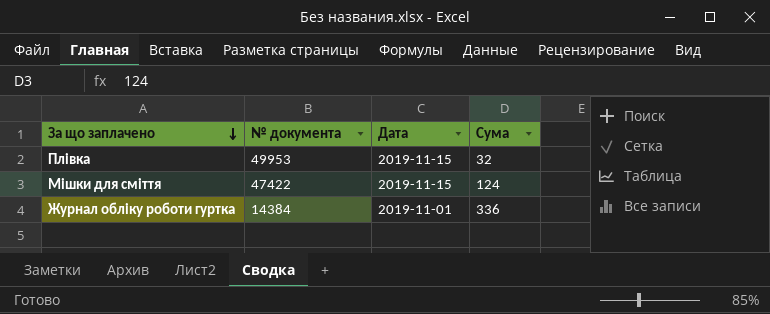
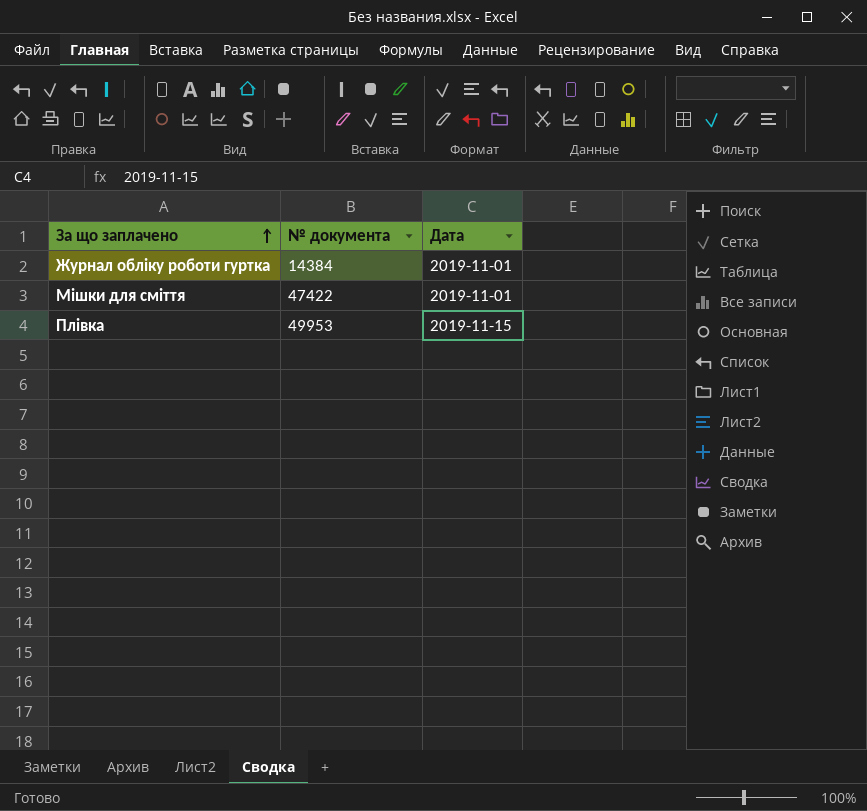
row order: За що заплачено descending -> За що заплачено ascending
column Сума | position: 4 -> none
Мішки для сміття | Дата: 2019-11-15 -> 2019-11-01

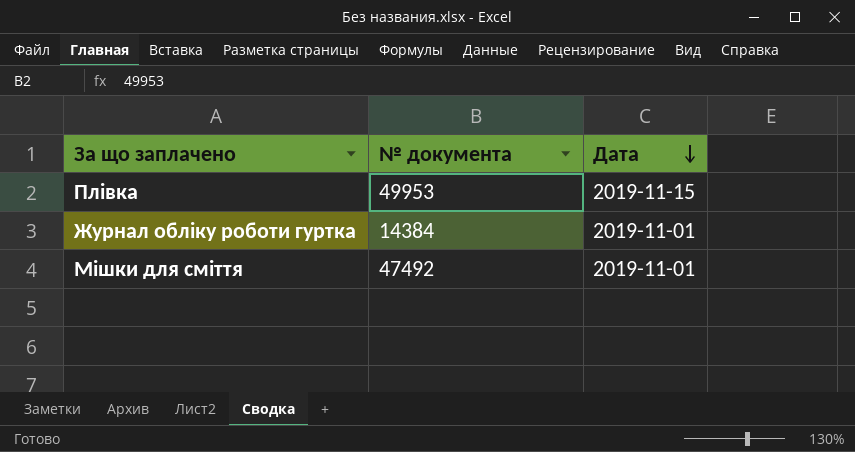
row order: За що заплачено ascending -> Дата descending
Мішки для сміття | № документа: 47422 -> 47492

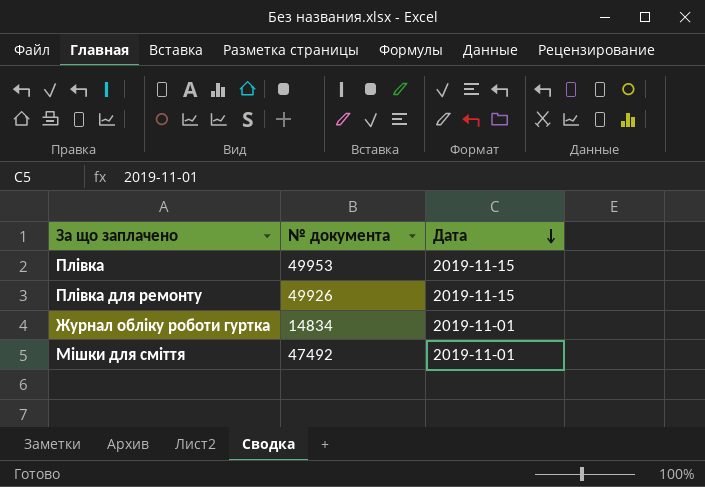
row Плівка для ремонту: none -> 49926 | 2019-11-15
Журнал обліку роботи гуртка | № документа: 14384 -> 14834

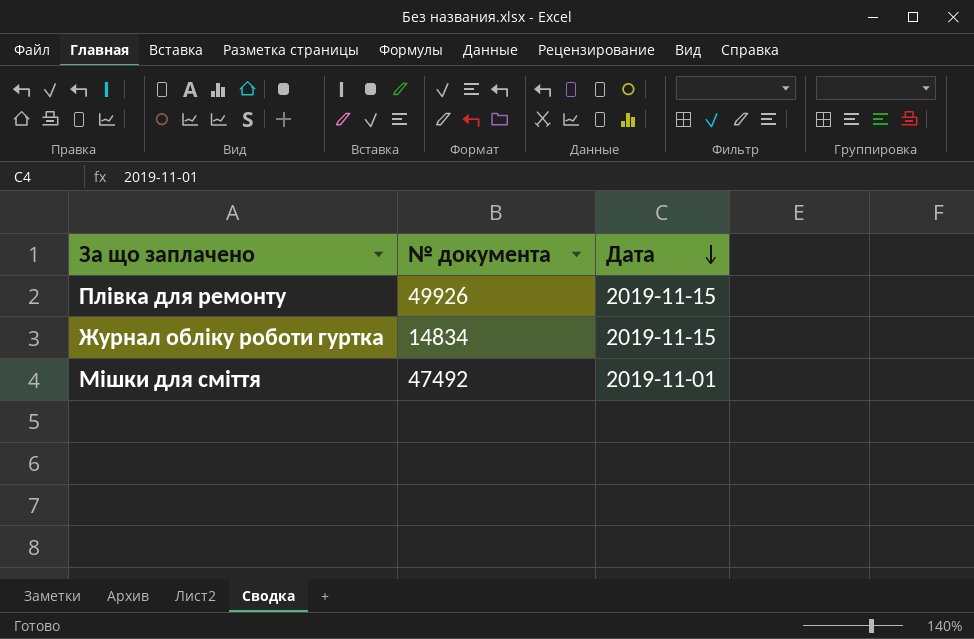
row Плівка: 49953 | 2019-11-15 -> none
Журнал обліку роботи гуртка | Дата: 2019-11-01 -> 2019-11-15

